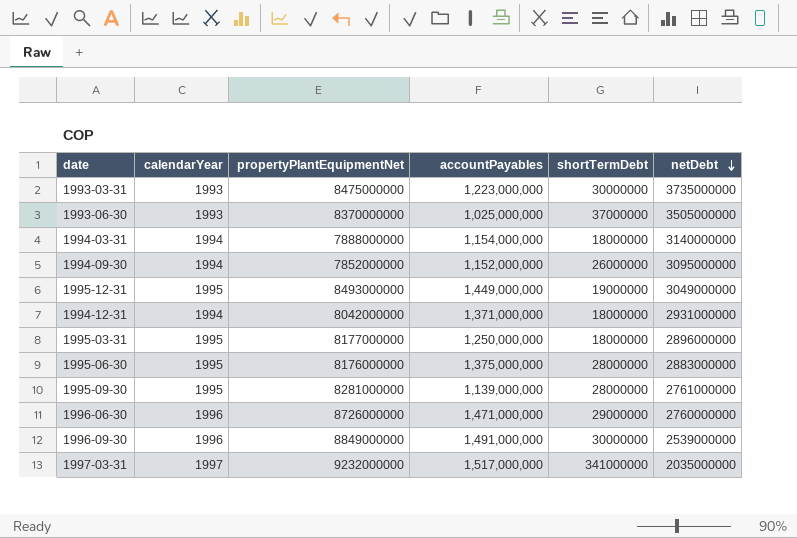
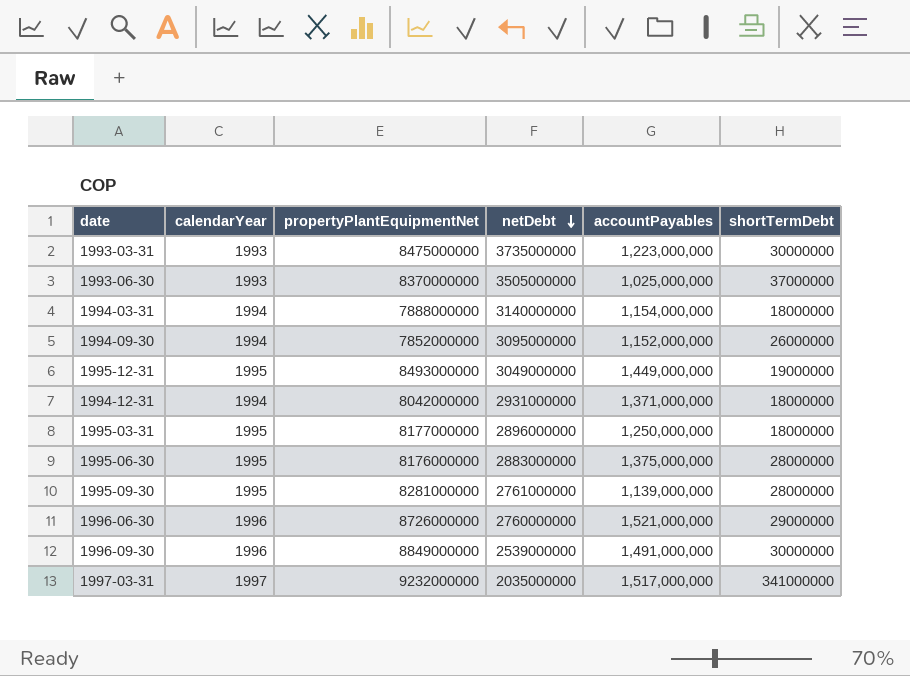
column netDebt | position: 6 -> 4
1996-06-30 | accountPayables: 1,471,000,000 -> 1,521,000,000

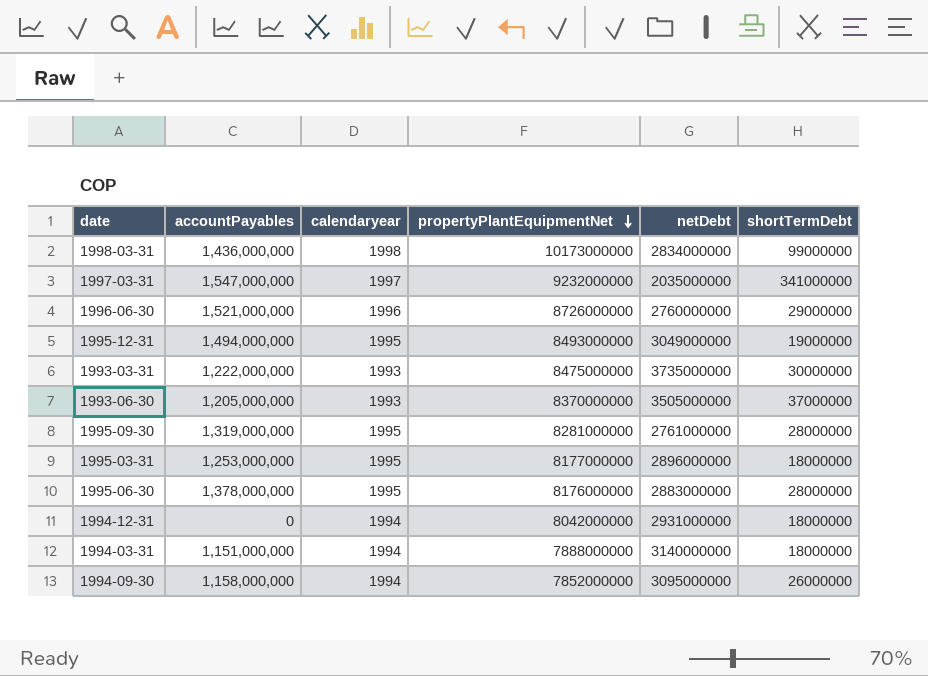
row order: netDebt descending -> propertyPlantEquipmentNet descending
column accountPayables | position: 5 -> 2
column name: calendarYear -> calendaryear
row 1996-09-30: 1996 | 8849000000 | 2539000000 | 1,491,000,000 | 30000000 -> none
row 1998-03-31: none -> 1,436,000,000 | 1998 | 10173000000 | 2834000000 | 99000000
1997-03-31 | accountPayables: 1,517,000,000 -> 1,547,000,000
1995-12-31 | accountPayables: 1,449,000,000 -> 1,494,000,000
1993-03-31 | accountPayables: 1,223,000,000 -> 1,222,000,000
1993-06-30 | accountPayables: 1,025,000,000 -> 1,205,000,000
1995-09-30 | accountPayables: 1,139,000,000 -> 1,319,000,000
1995-03-31 | accountPayables: 1,250,000,000 -> 1,253,000,000
1995-06-30 | accountPayables: 1,375,000,000 -> 1,378,000,000
1994-12-31 | accountPayables: 1,371,000,000 -> 0
1994-03-31 | accountPayables: 1,154,000,000 -> 1,151,000,000
1994-09-30 | accountPayables: 1,152,000,000 -> 1,158,000,000

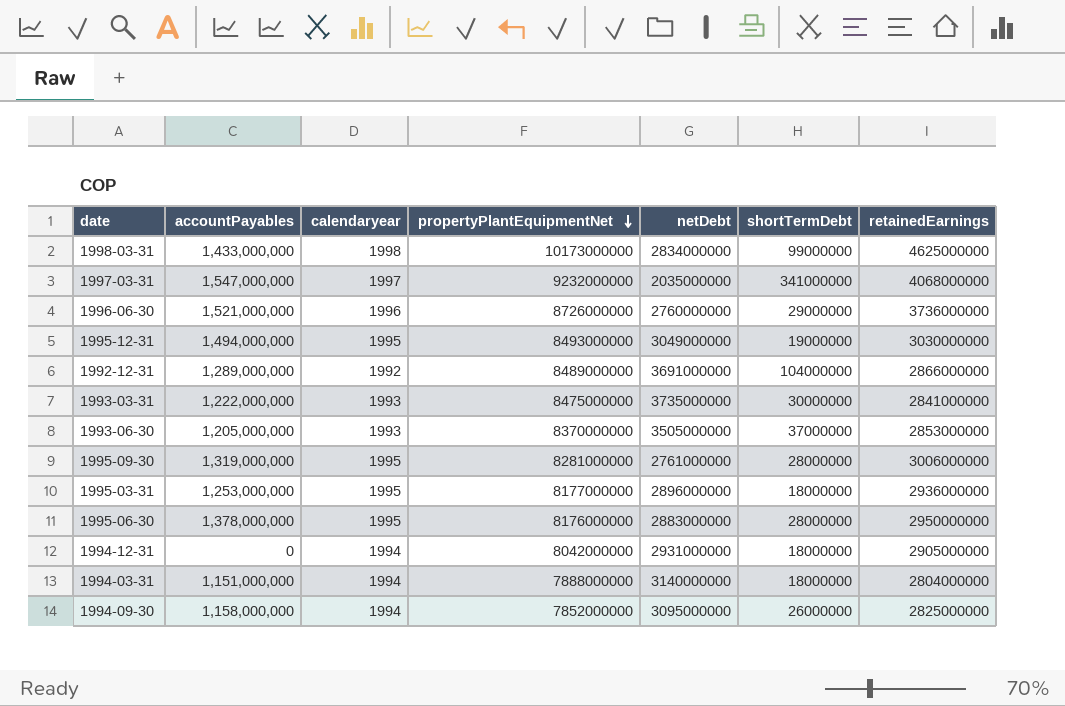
column retainedEarnings | position: none -> 7
1998-03-31 | accountPayables: 1,436,000,000 -> 1,433,000,000
row 1992-12-31: none -> 1,289,000,000 | 1992 | 8489000000 | 3691000000 | 104000000 | 2866000000

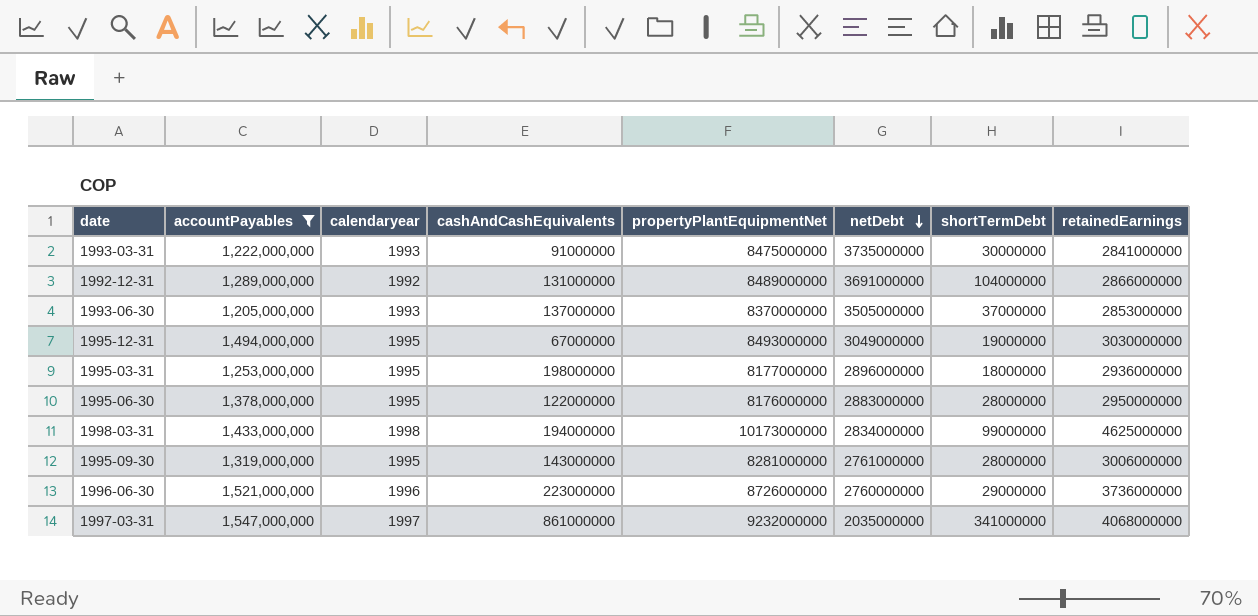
filter: none -> accountPayables >= 1,205,000,000
row order: propertyPlantEquipmentNet descending -> netDebt descending
column cashAndCashEquivalents | position: none -> 4

